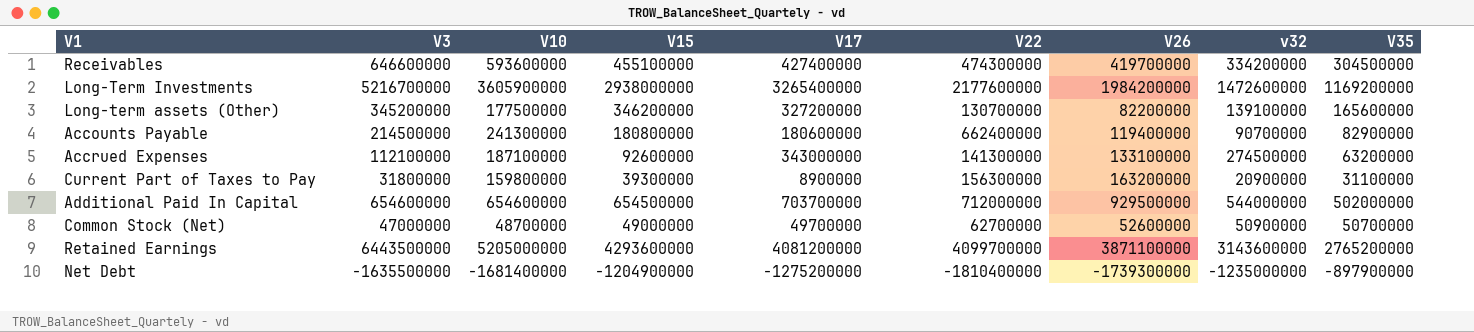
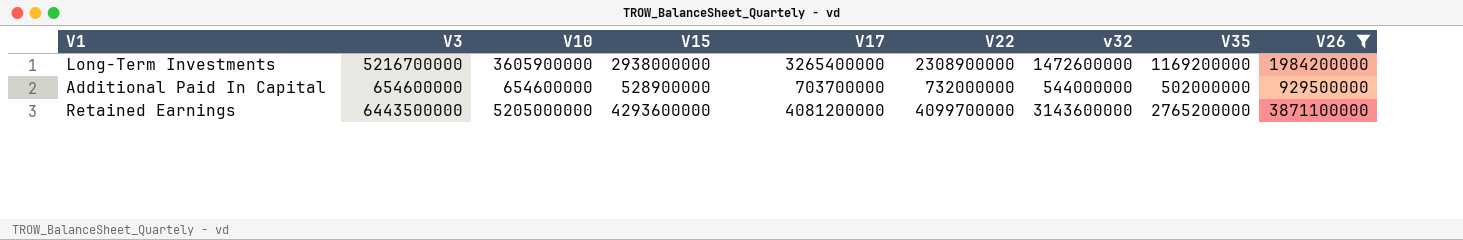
filter: none -> V26 >= 929500000
column V26 | position: 7 -> 9
Long-Term Investments | V22: 2177600000 -> 2308900000
Additional Paid In Capital | V15: 654500000 -> 528900000
Additional Paid In Capital | V22: 712000000 -> 732000000

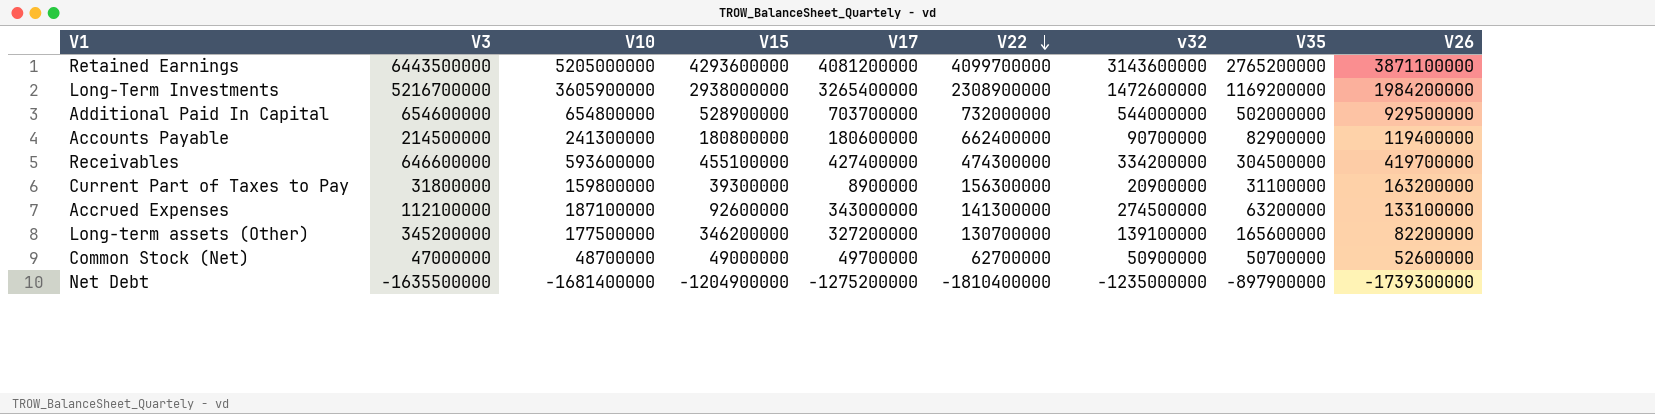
filter: V26 >= 929500000 -> none
row order: none -> V22 descending
Additional Paid In Capital | V10: 654600000 -> 654800000

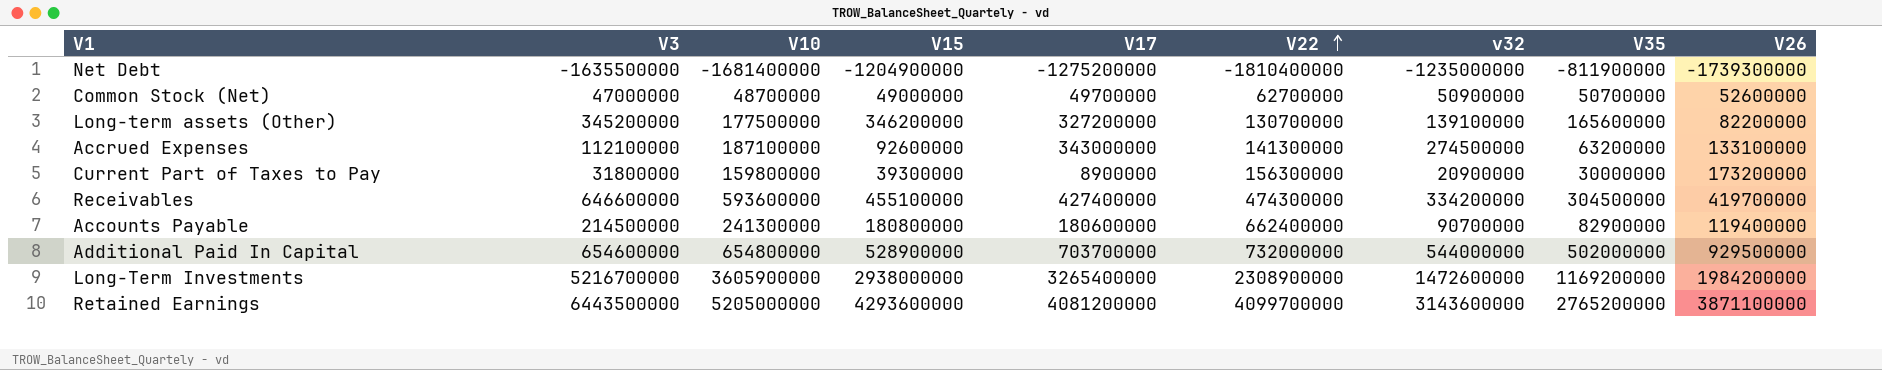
row order: V22 descending -> V22 ascending
Net Debt | V35: -897900000 -> -811900000
Current Part of Taxes to Pay | V35: 31100000 -> 30000000
Current Part of Taxes to Pay | V26: 163200000 -> 173200000

